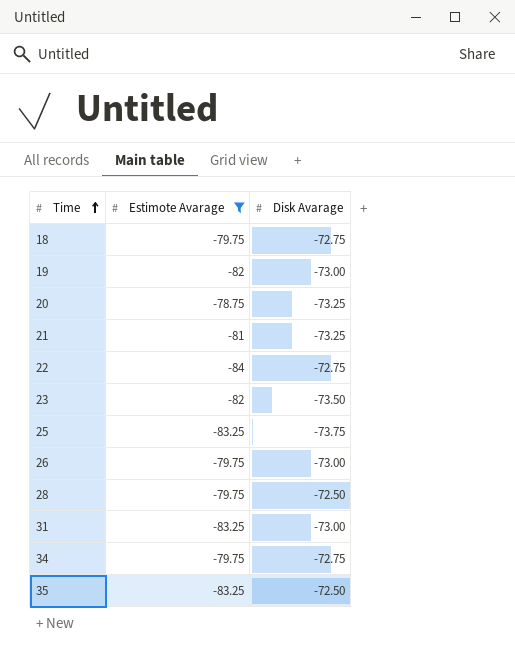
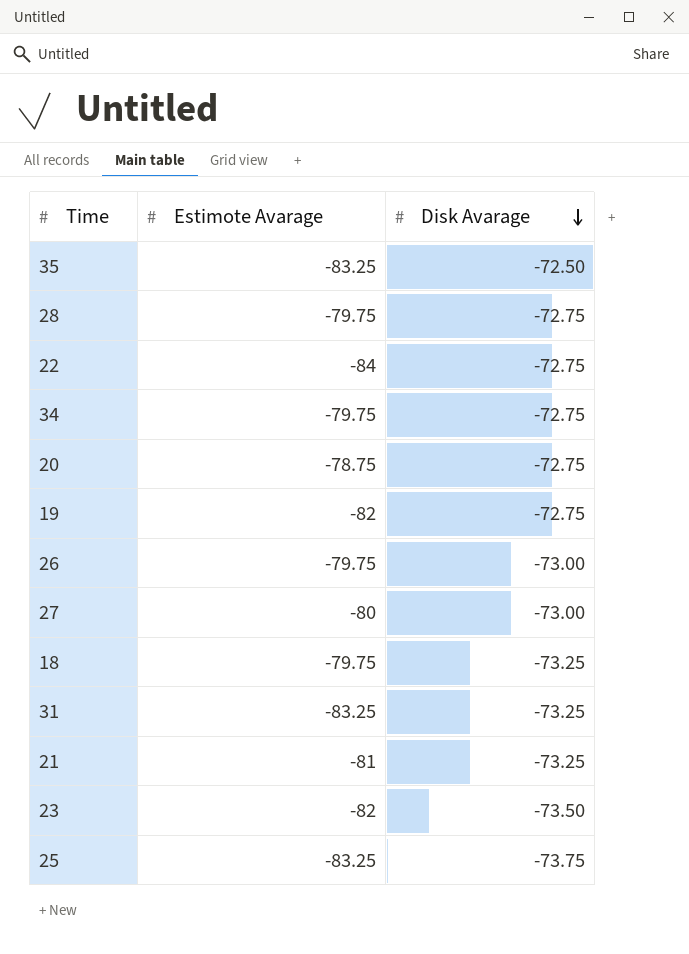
filter: Estimote Avarage != -80 -> none
row order: Time ascending -> Disk Avarage descending
28 | Disk Avarage: -72.50 -> -72.75
20 | Disk Avarage: -73.25 -> -72.75
19 | Disk Avarage: -73.00 -> -72.75
18 | Disk Avarage: -72.75 -> -73.25
31 | Disk Avarage: -73.00 -> -73.25

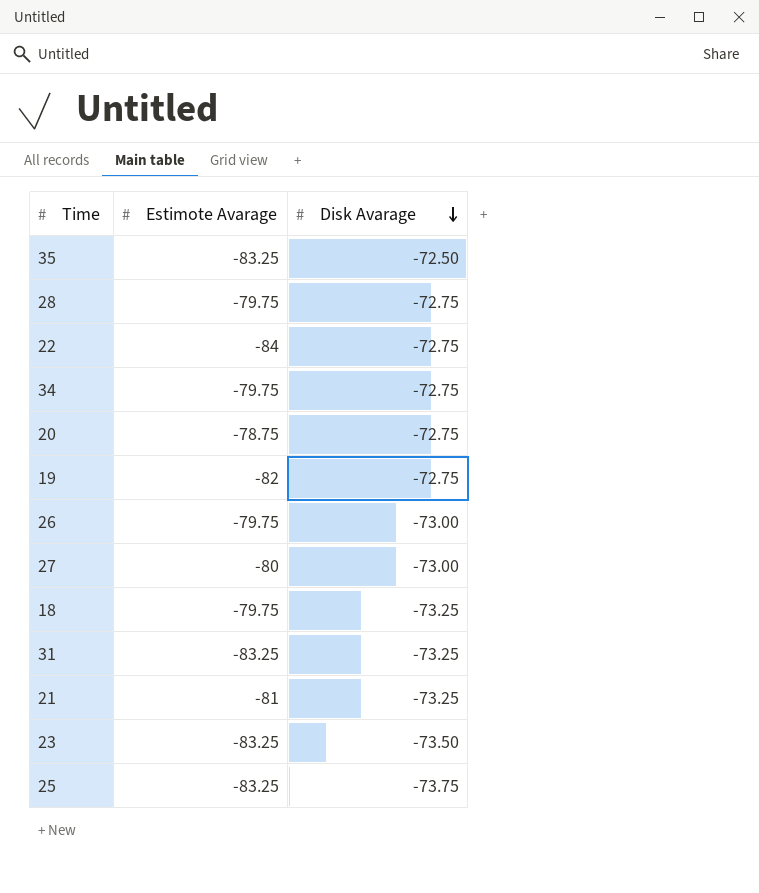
23 | Estimote Avarage: -82 -> -83.25

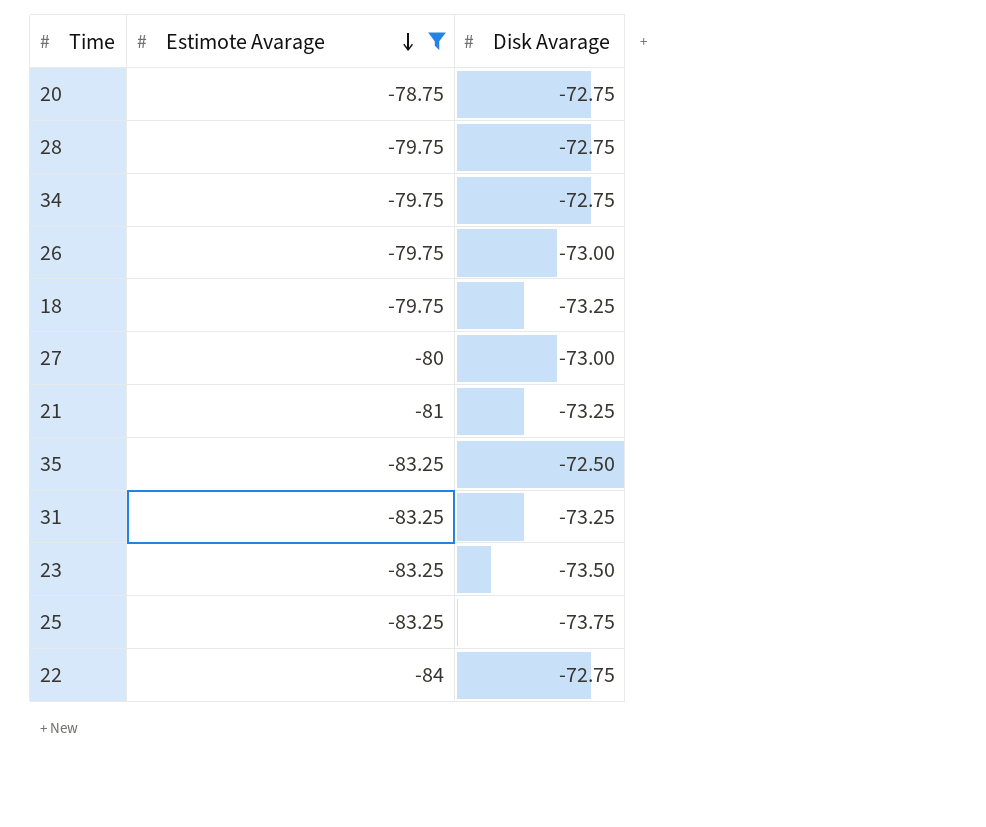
filter: none -> Estimote Avarage != -82
row order: Disk Avarage descending -> Estimote Avarage descending

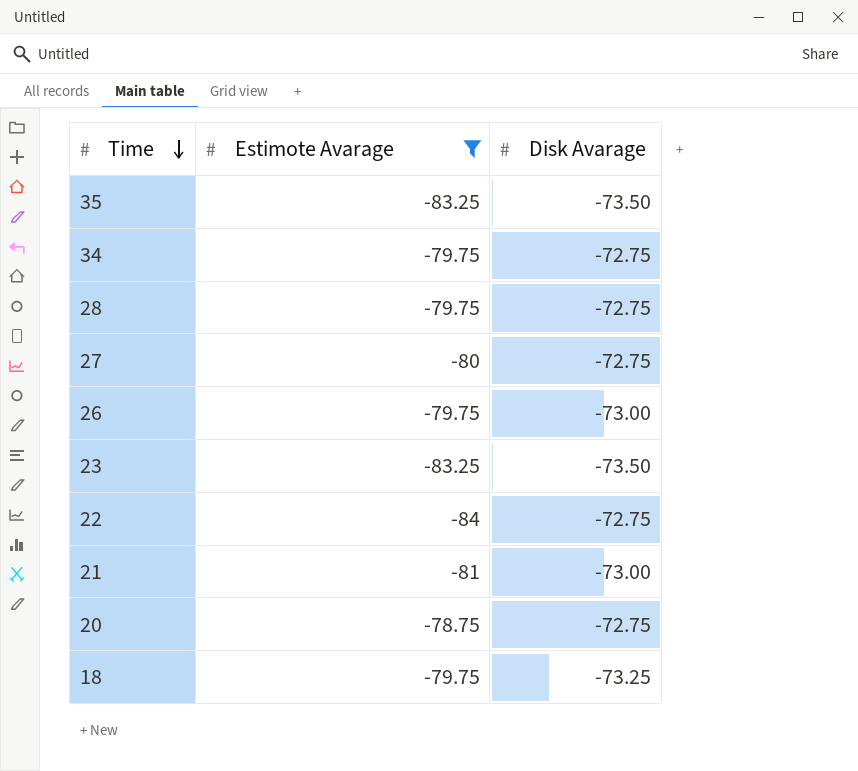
row order: Estimote Avarage descending -> Time descending
row 31: -83.25 | -73.25 -> none
row 25: -83.25 | -73.75 -> none
35 | Disk Avarage: -72.50 -> -73.50
27 | Disk Avarage: -73.00 -> -72.75
21 | Disk Avarage: -73.25 -> -73.00

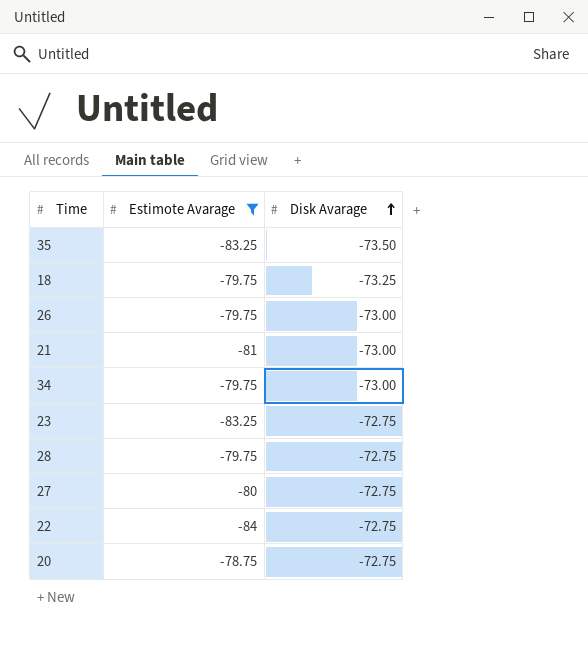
row order: Time descending -> Disk Avarage ascending
34 | Disk Avarage: -72.75 -> -73.00
23 | Disk Avarage: -73.50 -> -72.75

